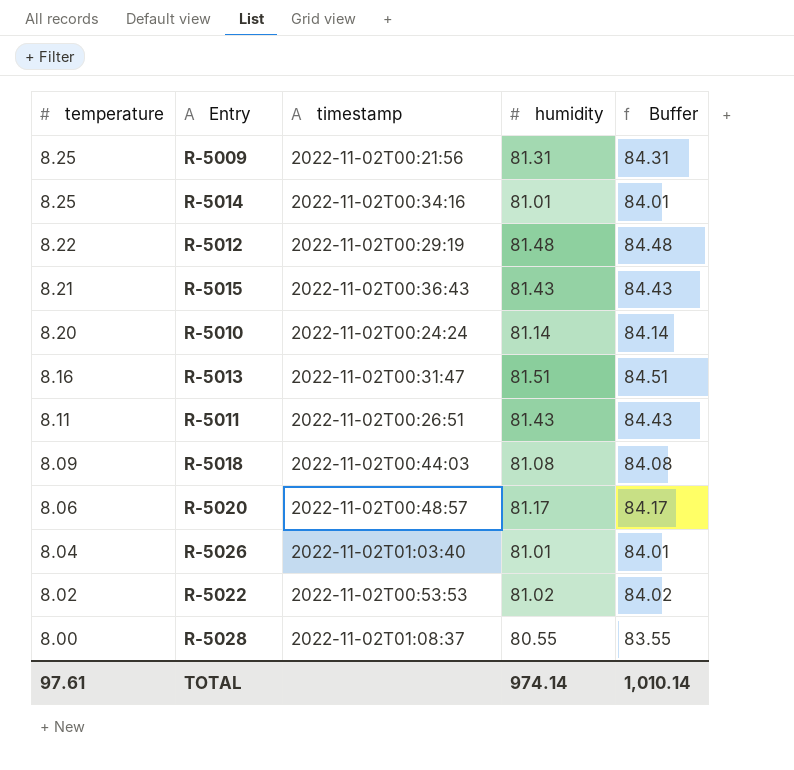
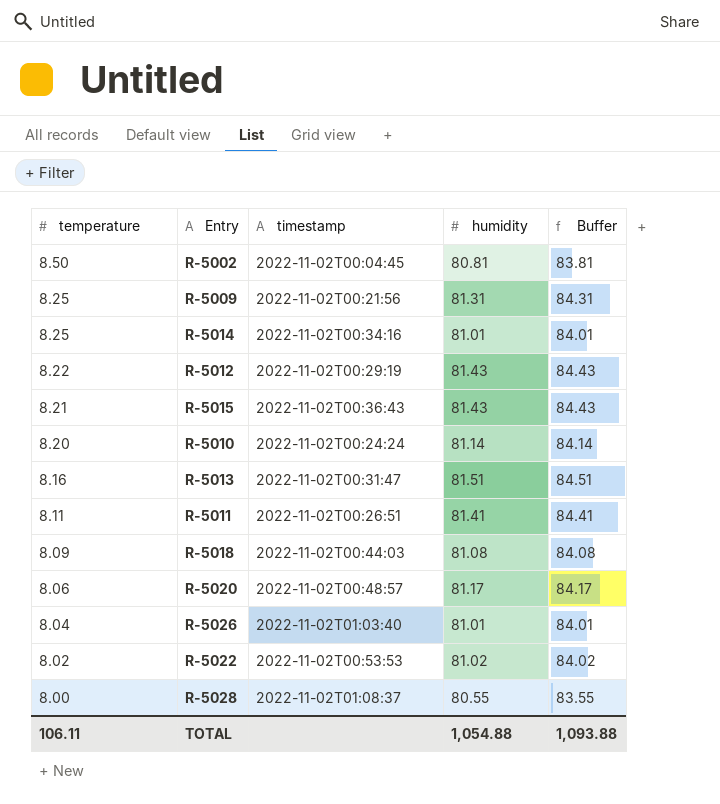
row R-5002: none -> 8.50 | 2022-11-02T00:04:45 | 80.81 | 83.81
R-5012 | humidity: 81.48 -> 81.43
R-5012 | Buffer: 84.48 -> 84.43
R-5011 | humidity: 81.43 -> 81.41
R-5011 | Buffer: 84.43 -> 84.41
TOTAL | temperature: 97.61 -> 106.11
TOTAL | humidity: 974.14 -> 1,054.88
TOTAL | Buffer: 1,010.14 -> 1,093.88

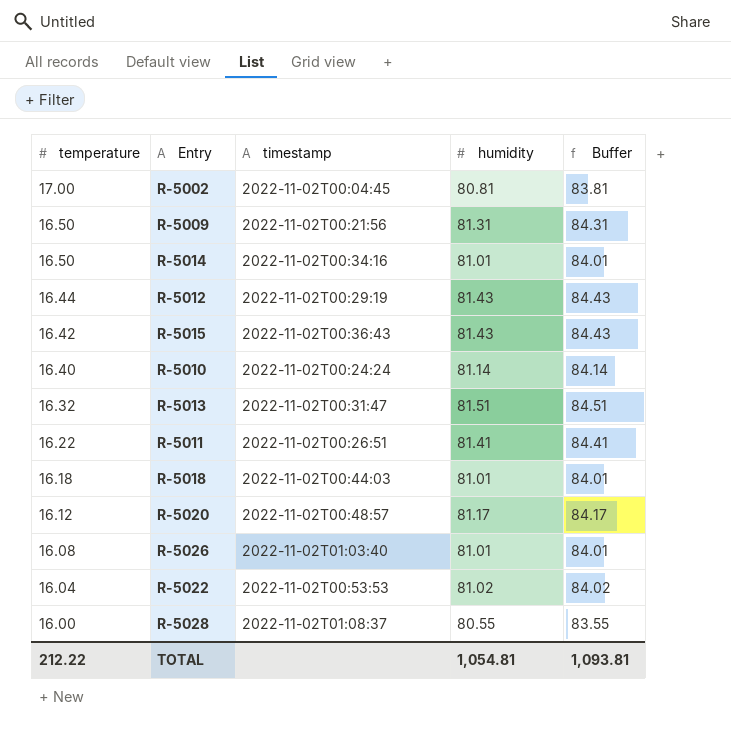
R-5002 | temperature: 8.50 -> 17.00
R-5009 | temperature: 8.25 -> 16.50
R-5014 | temperature: 8.25 -> 16.50
R-5012 | temperature: 8.22 -> 16.44
R-5015 | temperature: 8.21 -> 16.42
R-5010 | temperature: 8.20 -> 16.40
R-5013 | temperature: 8.16 -> 16.32
R-5011 | temperature: 8.11 -> 16.22
R-5018 | temperature: 8.09 -> 16.18
R-5018 | humidity: 81.08 -> 81.01
R-5018 | Buffer: 84.08 -> 84.01
R-5020 | temperature: 8.06 -> 16.12
R-5026 | temperature: 8.04 -> 16.08
R-5022 | temperature: 8.02 -> 16.04
R-5028 | temperature: 8.00 -> 16.00
TOTAL | temperature: 106.11 -> 212.22
TOTAL | humidity: 1,054.88 -> 1,054.81
TOTAL | Buffer: 1,093.88 -> 1,093.81

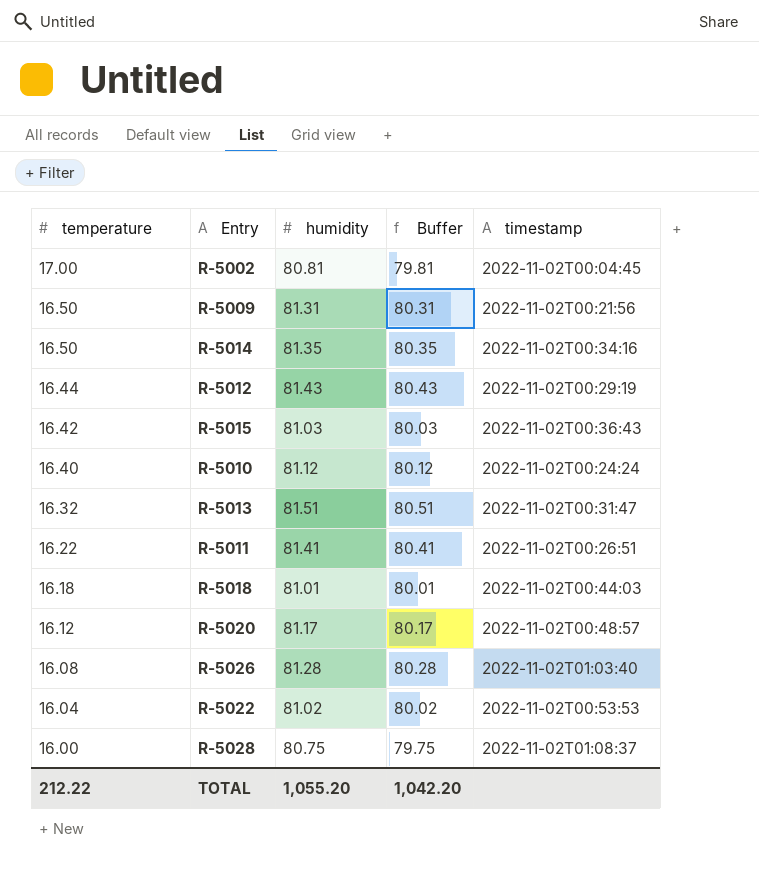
column Buffer | formula: [humidity] + 3 -> [humidity] - 1
column timestamp | position: 3 -> 5
R-5014 | humidity: 81.01 -> 81.35
R-5015 | humidity: 81.43 -> 81.03
R-5010 | humidity: 81.14 -> 81.12
R-5026 | humidity: 81.01 -> 81.28
R-5028 | humidity: 80.55 -> 80.75
TOTAL | humidity: 1,054.81 -> 1,055.20
TOTAL | Buffer: 1,093.81 -> 1,042.20

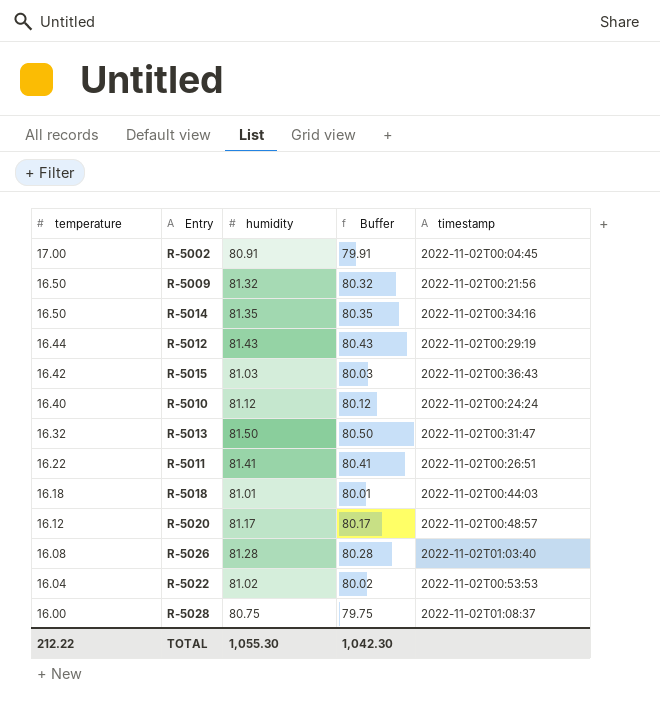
R-5002 | humidity: 80.81 -> 80.91
R-5002 | Buffer: 79.81 -> 79.91
R-5009 | humidity: 81.31 -> 81.32
R-5009 | Buffer: 80.31 -> 80.32
R-5013 | humidity: 81.51 -> 81.50
R-5013 | Buffer: 80.51 -> 80.50
TOTAL | humidity: 1,055.20 -> 1,055.30
TOTAL | Buffer: 1,042.20 -> 1,042.30

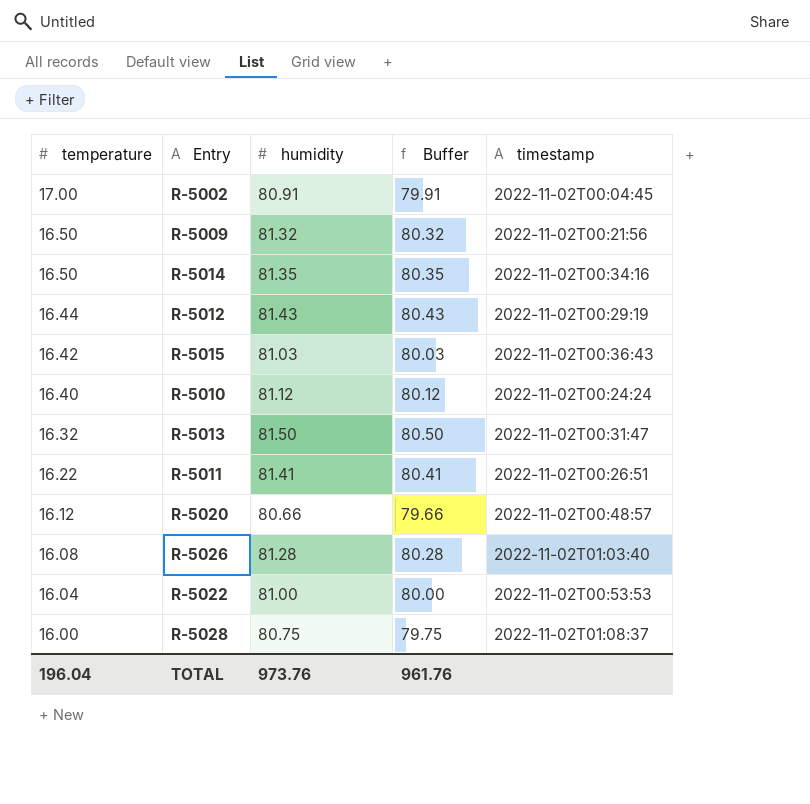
row R-5018: 16.18 | 81.01 | 80.01 | 2022-11-02T00:44:03 -> none
R-5020 | humidity: 81.17 -> 80.66
R-5020 | Buffer: 80.17 -> 79.66
R-5022 | humidity: 81.02 -> 81.00
R-5022 | Buffer: 80.02 -> 80.00
TOTAL | temperature: 212.22 -> 196.04
TOTAL | humidity: 1,055.30 -> 973.76
TOTAL | Buffer: 1,042.30 -> 961.76

